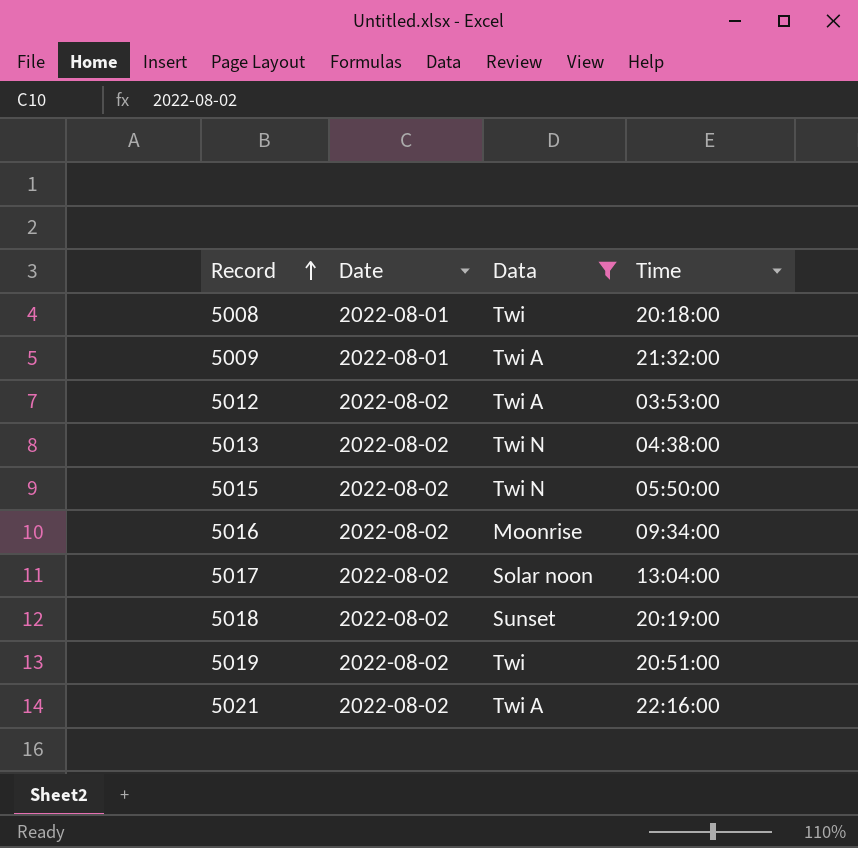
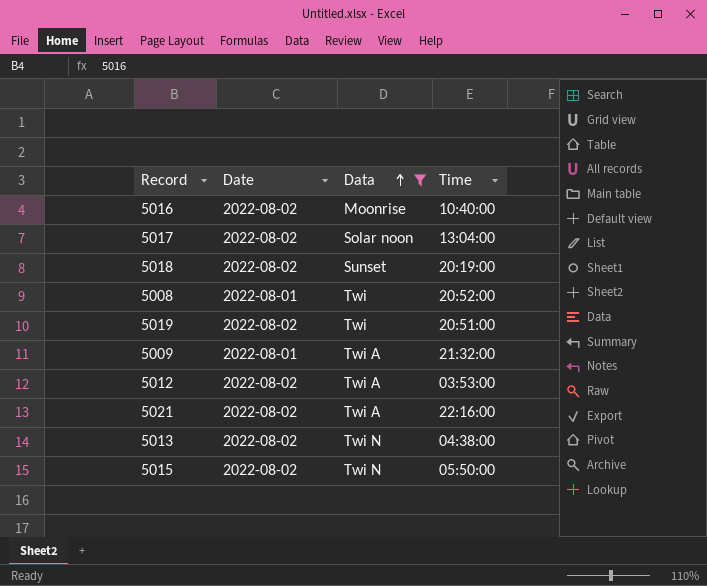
row order: Record ascending -> Data ascending
5016 | Time: 09:34:00 -> 10:40:00
5008 | Time: 20:18:00 -> 20:52:00

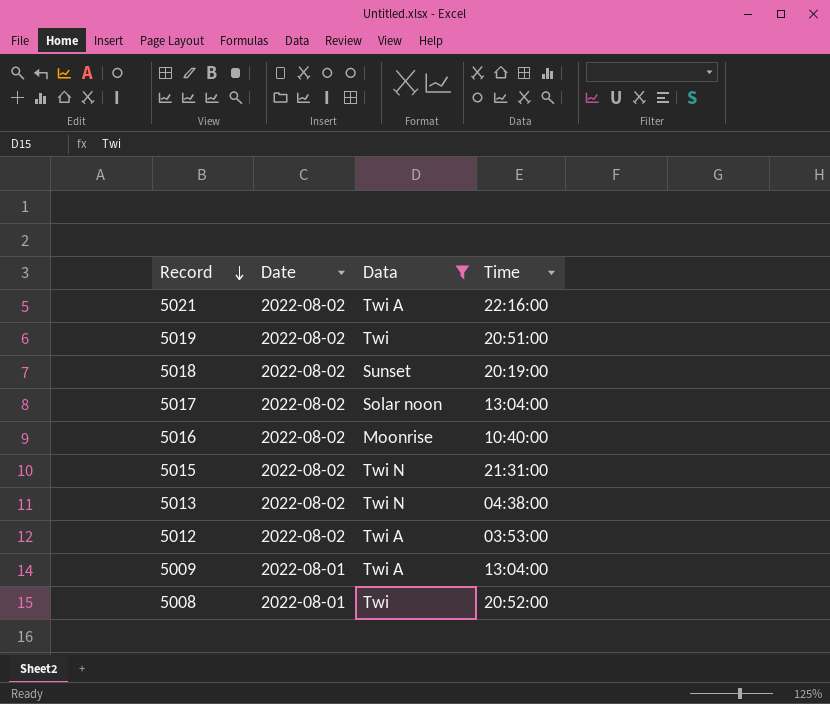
row order: Data ascending -> Record descending
5015 | Time: 05:50:00 -> 21:31:00
5009 | Time: 21:32:00 -> 13:04:00

